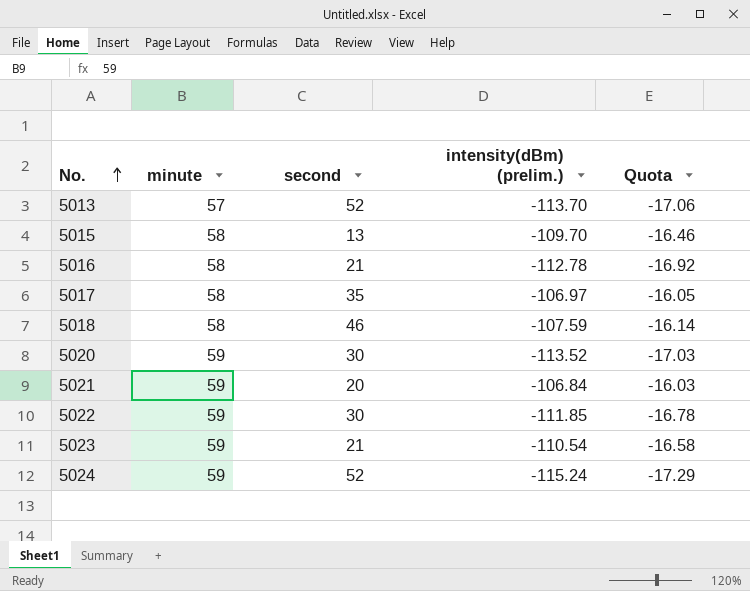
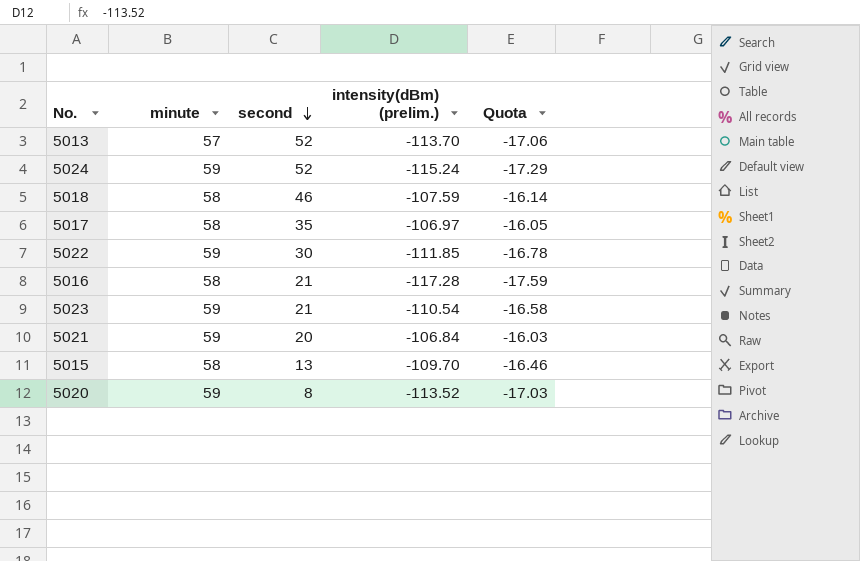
row order: No. ascending -> second descending
5016 | intensity(dBm) (prelim.): -112.78 -> -117.28
5016 | Quota: -16.92 -> -17.59
5020 | second: 30 -> 8

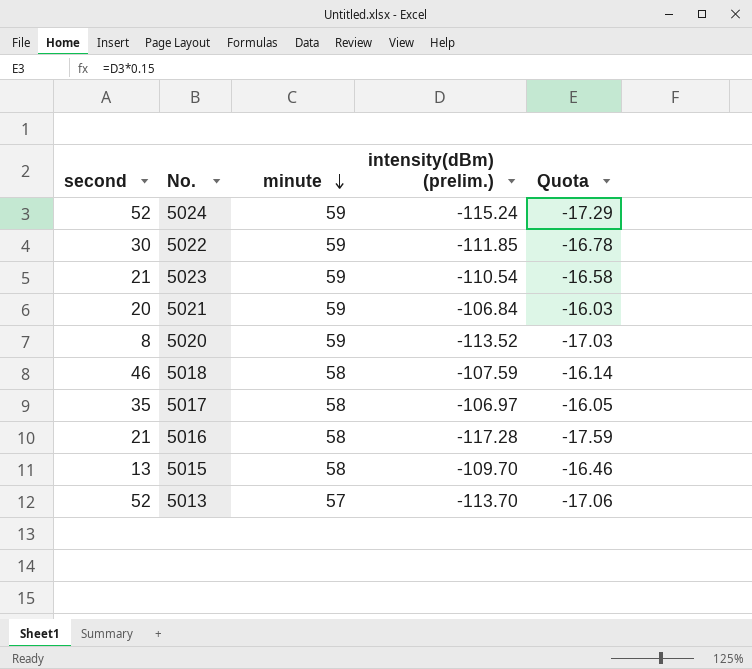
row order: second descending -> minute descending
column second | position: 3 -> 1

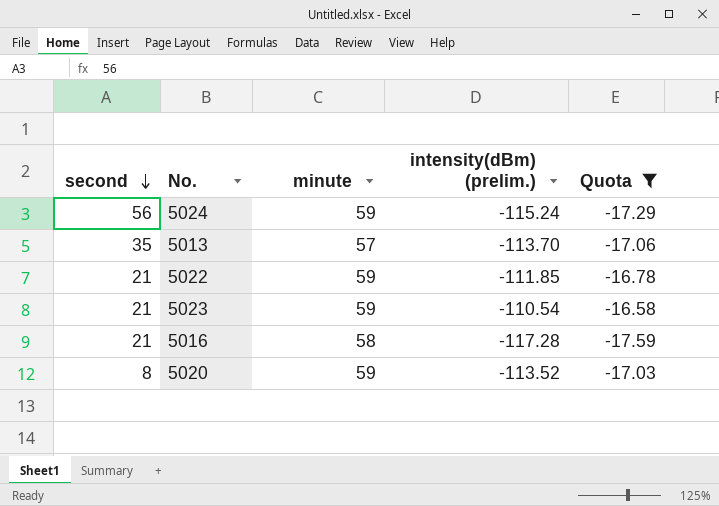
filter: none -> Quota <= -16.58
row order: minute descending -> second descending
5024 | second: 52 -> 56
5013 | second: 52 -> 35
5022 | second: 30 -> 21

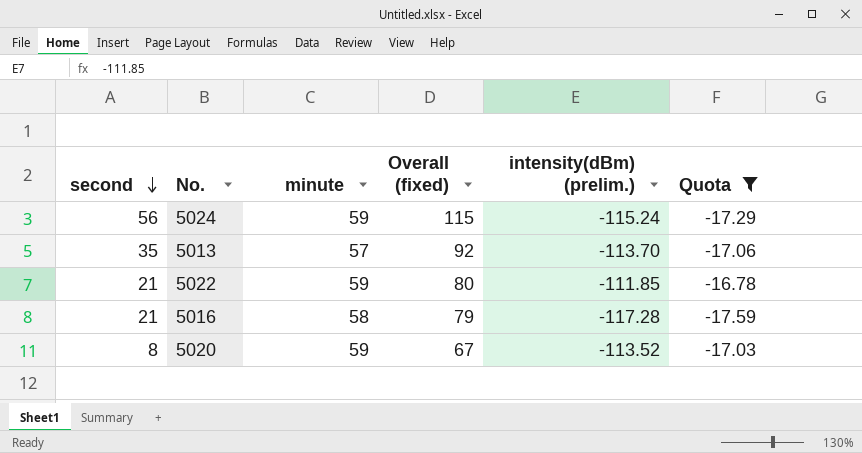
column Overall (fixed) | formula: none -> [second] + [minute]
row 5023: 21 | 59 | -110.54 | -16.58 -> none

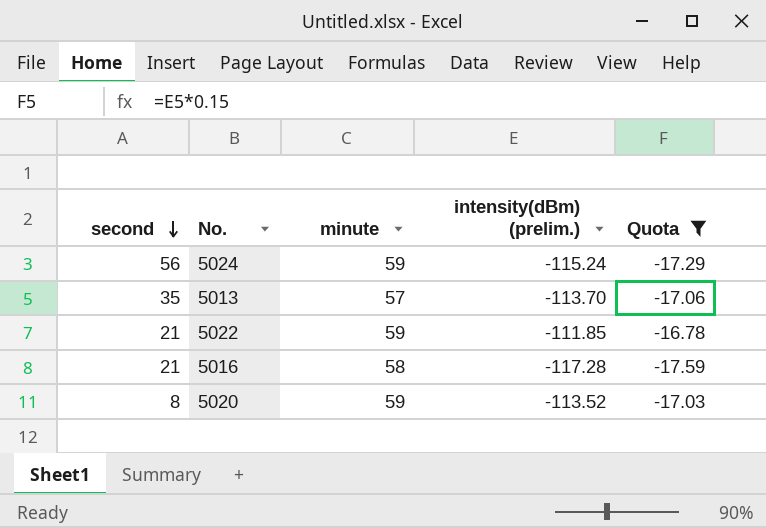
column Overall (fixed) | formula: [second] + [minute] -> none

